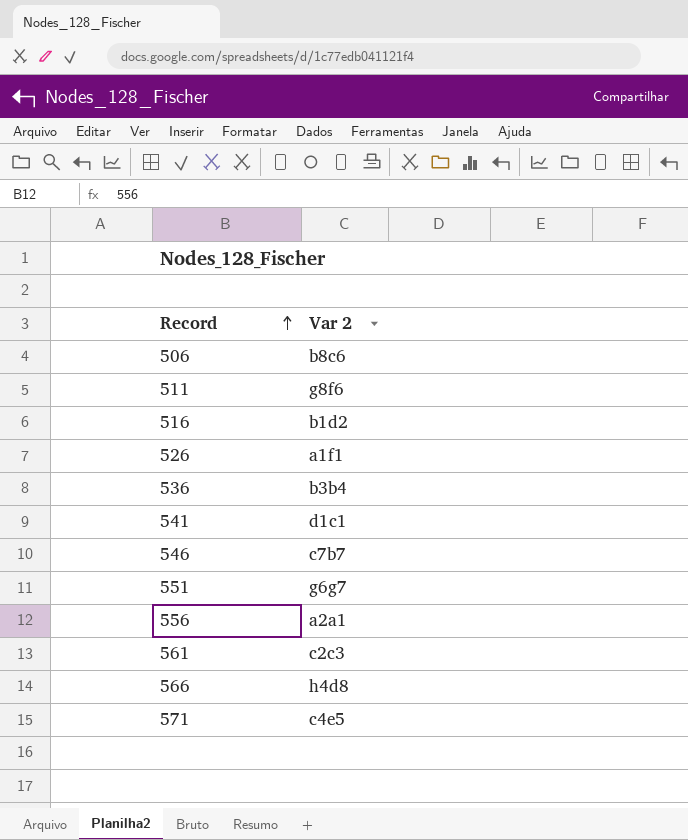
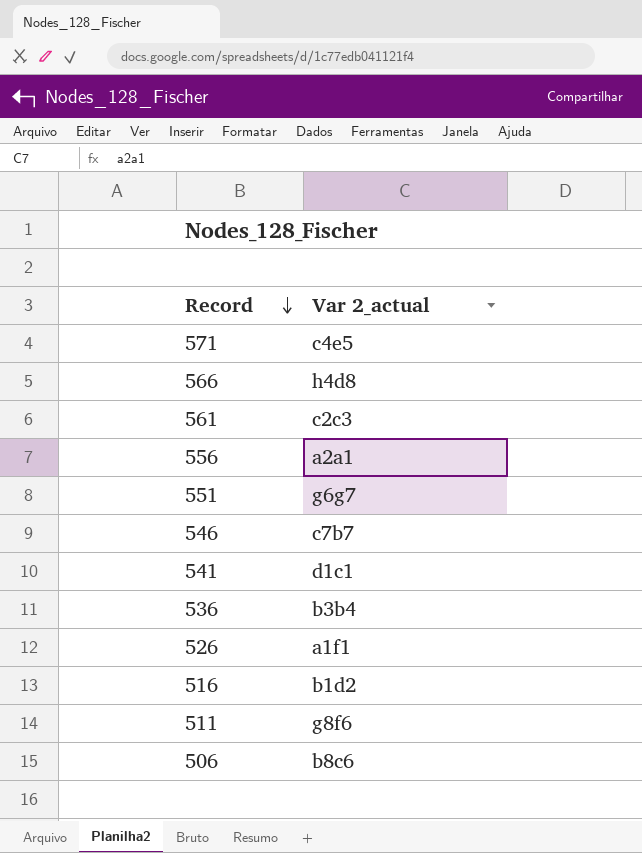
row order: Record ascending -> Record descending
column name: Var 2 -> Var 2_actual

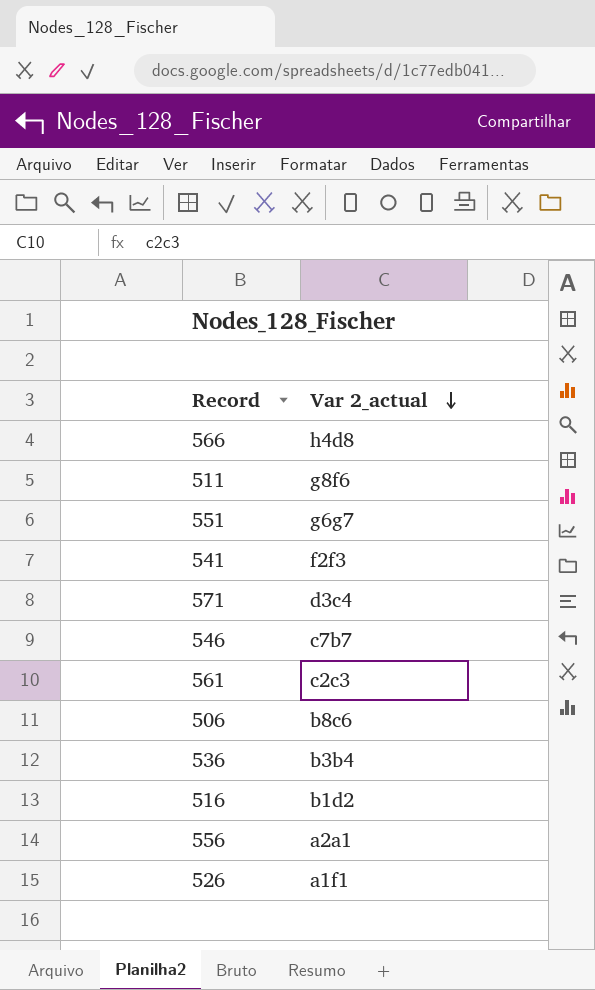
row order: Record descending -> Var 2_actual descending
541 | Var 2_actual: d1c1 -> f2f3
571 | Var 2_actual: c4e5 -> d3c4

